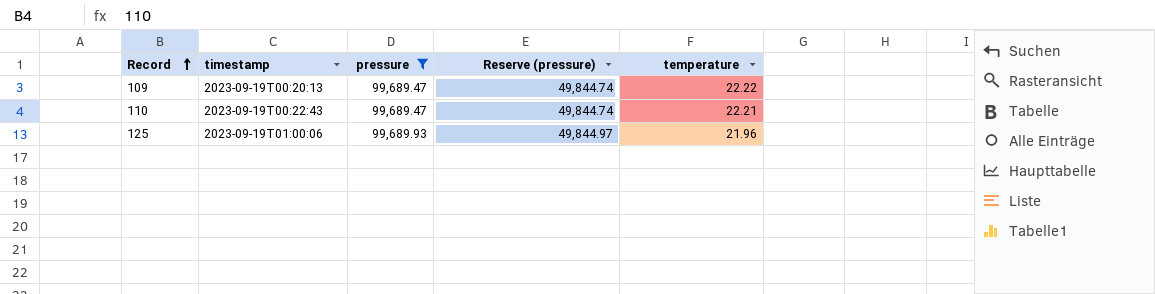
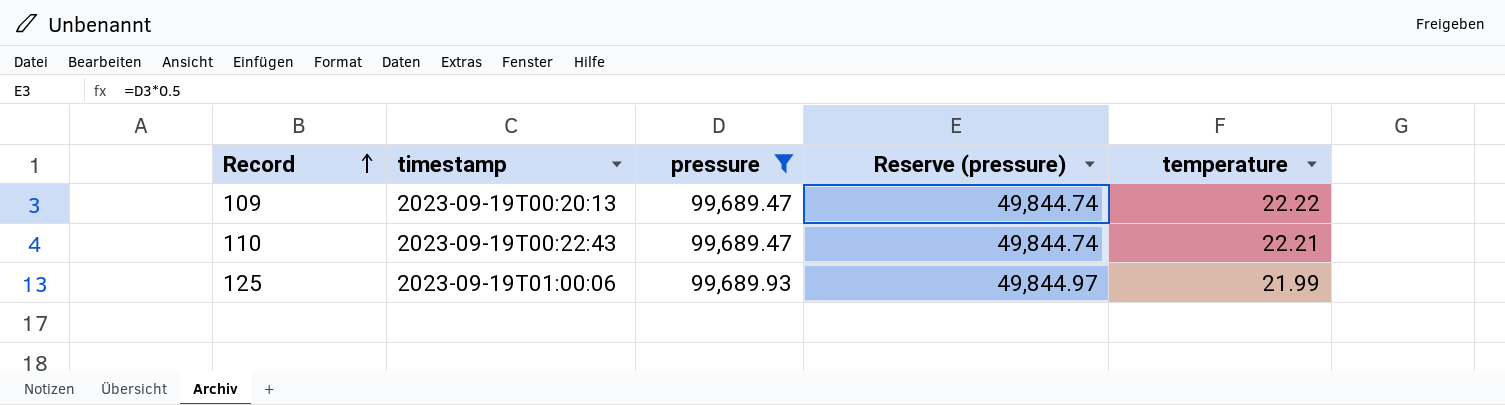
125 | temperature: 21.96 -> 21.99

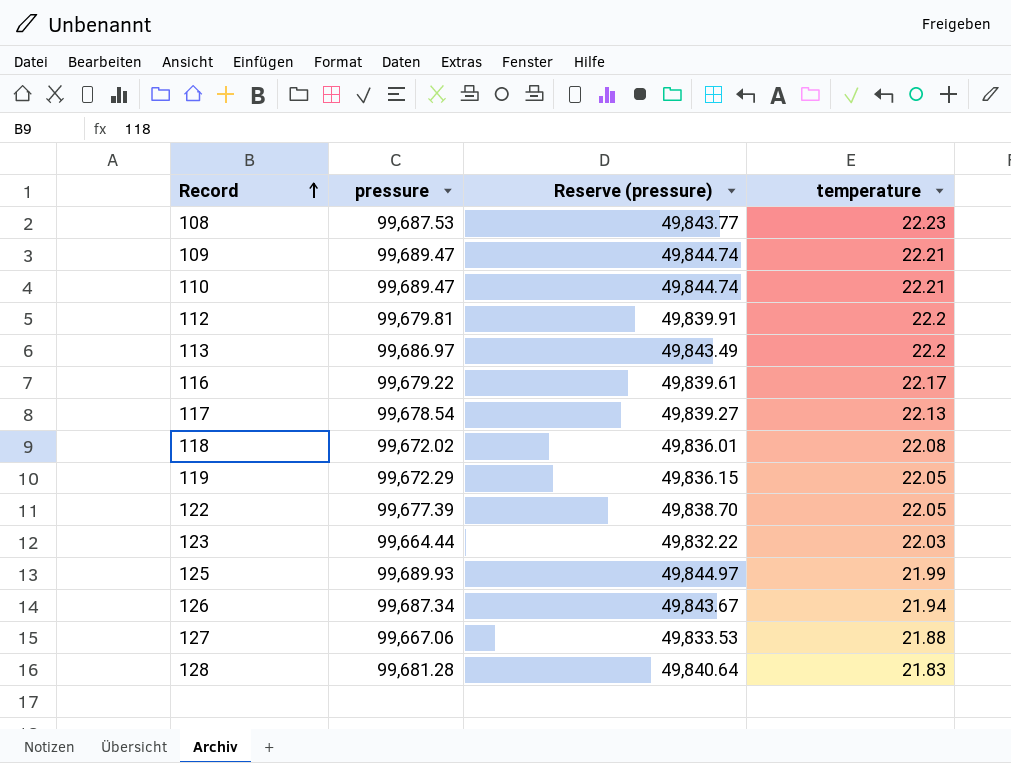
filter: pressure >= 99,689.47 -> none
column timestamp | position: 2 -> none
109 | temperature: 22.22 -> 22.21

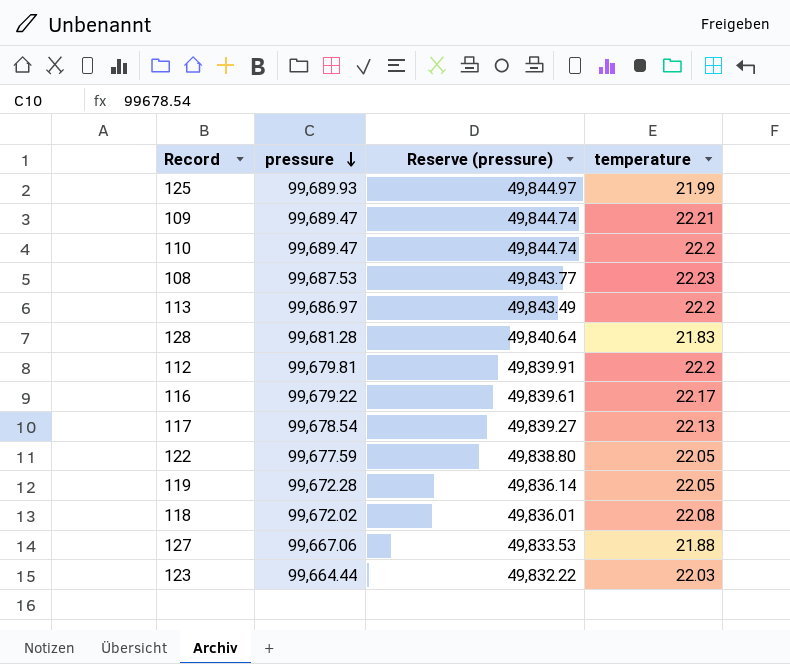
row order: Record ascending -> pressure descending
row 126: 99,687.34 | 49,843.67 | 21.94 -> none
110 | temperature: 22.21 -> 22.2
122 | pressure: 99,677.39 -> 99,677.59
122 | Reserve (pressure): 49,838.70 -> 49,838.80
119 | pressure: 99,672.29 -> 99,672.28
119 | Reserve (pressure): 49,836.15 -> 49,836.14

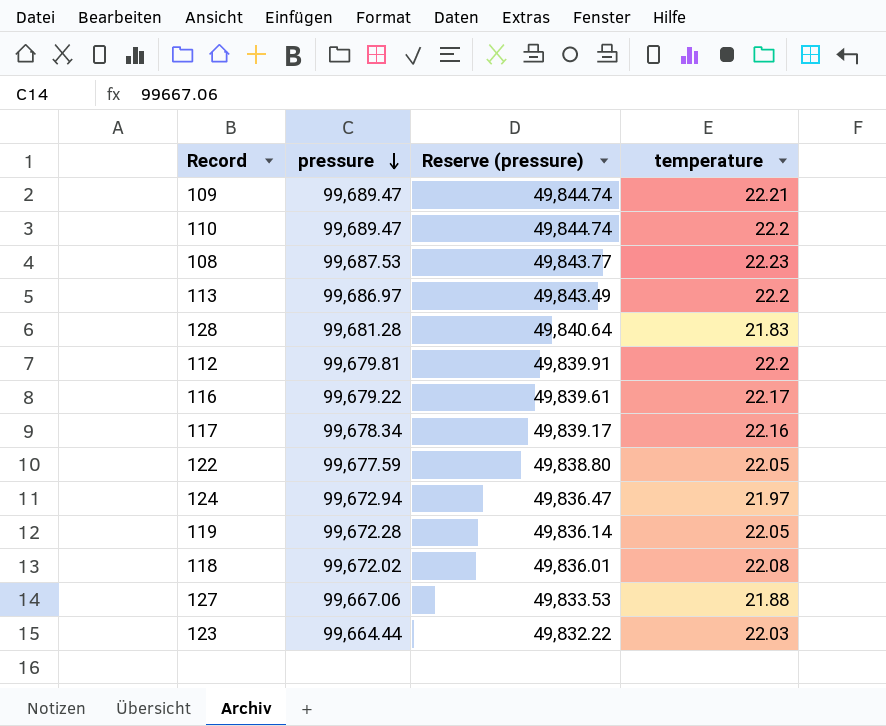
row 125: 99,689.93 | 49,844.97 | 21.99 -> none
117 | pressure: 99,678.54 -> 99,678.34
117 | Reserve (pressure): 49,839.27 -> 49,839.17
117 | temperature: 22.13 -> 22.16
row 124: none -> 99,672.94 | 49,836.47 | 21.97

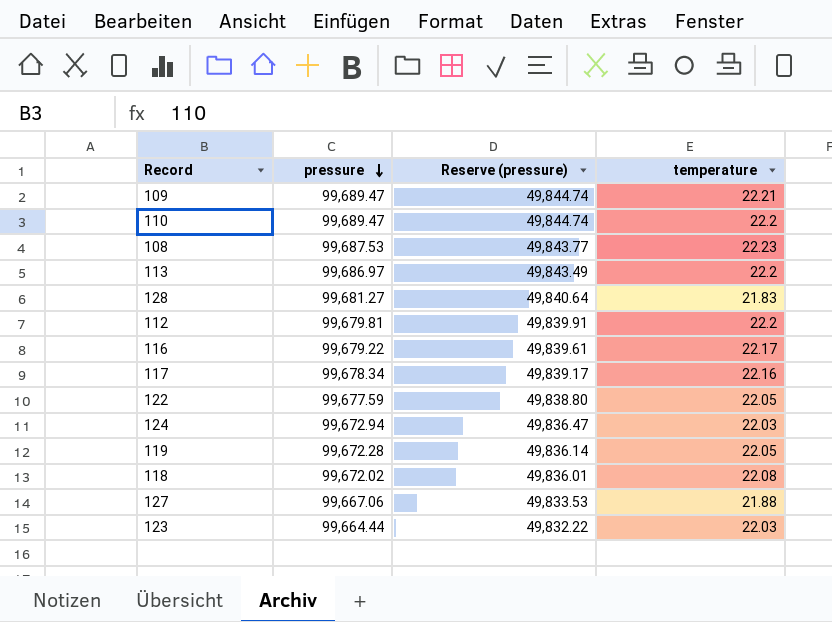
128 | pressure: 99,681.28 -> 99,681.27
124 | temperature: 21.97 -> 22.03

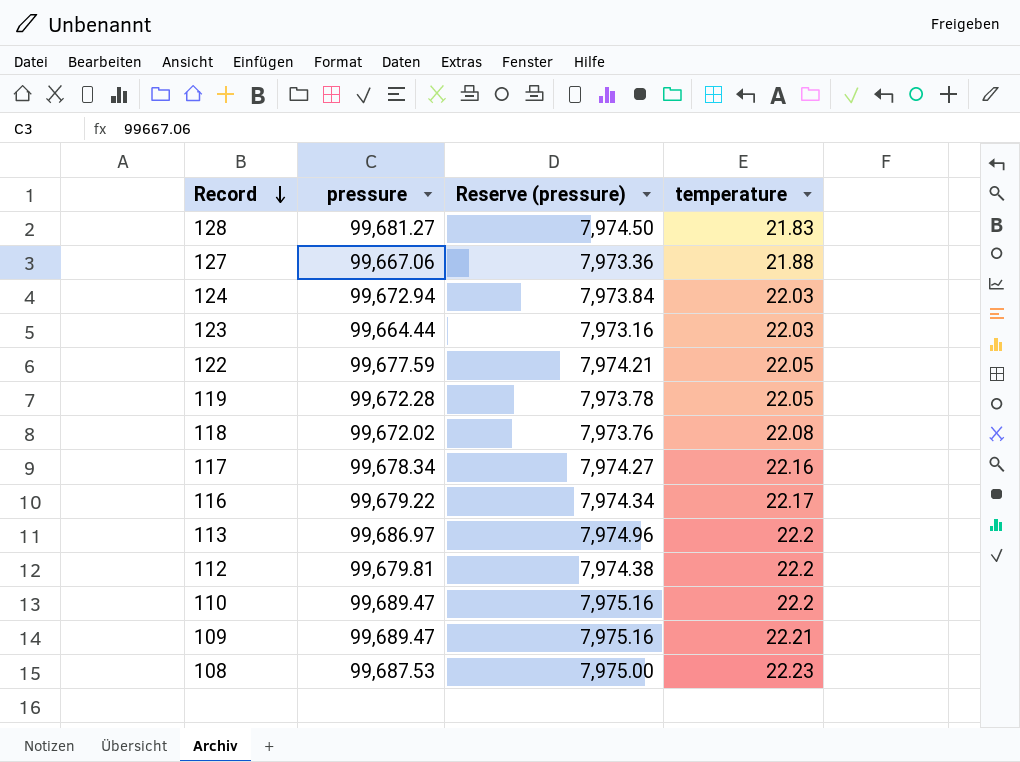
row order: pressure descending -> Record descending
column Reserve (pressure) | formula: [pressure] * 0.5 -> [pressure] * 0.08

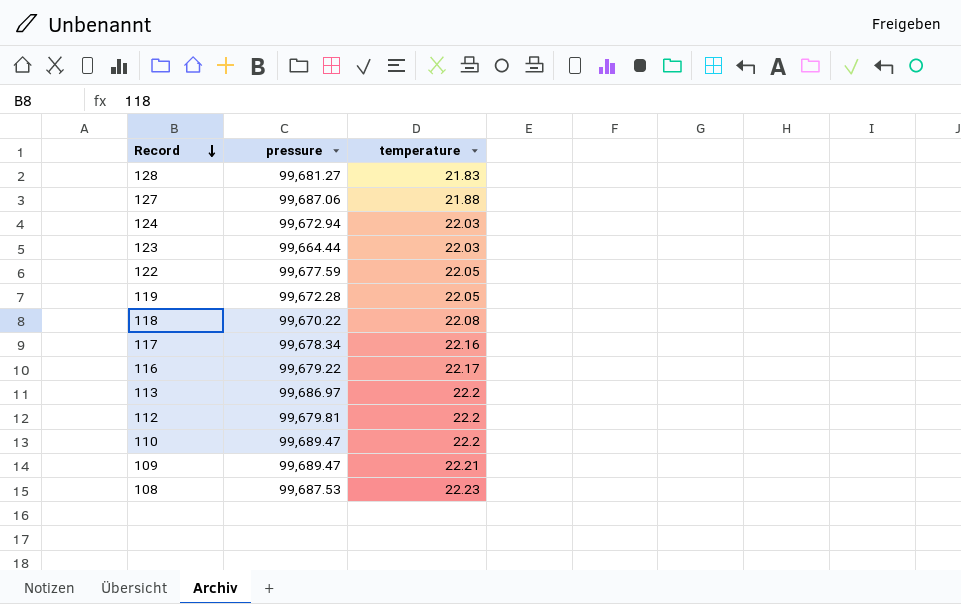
column Reserve (pressure) | formula: [pressure] * 0.08 -> none
127 | pressure: 99,667.06 -> 99,687.06
118 | pressure: 99,672.02 -> 99,670.22

